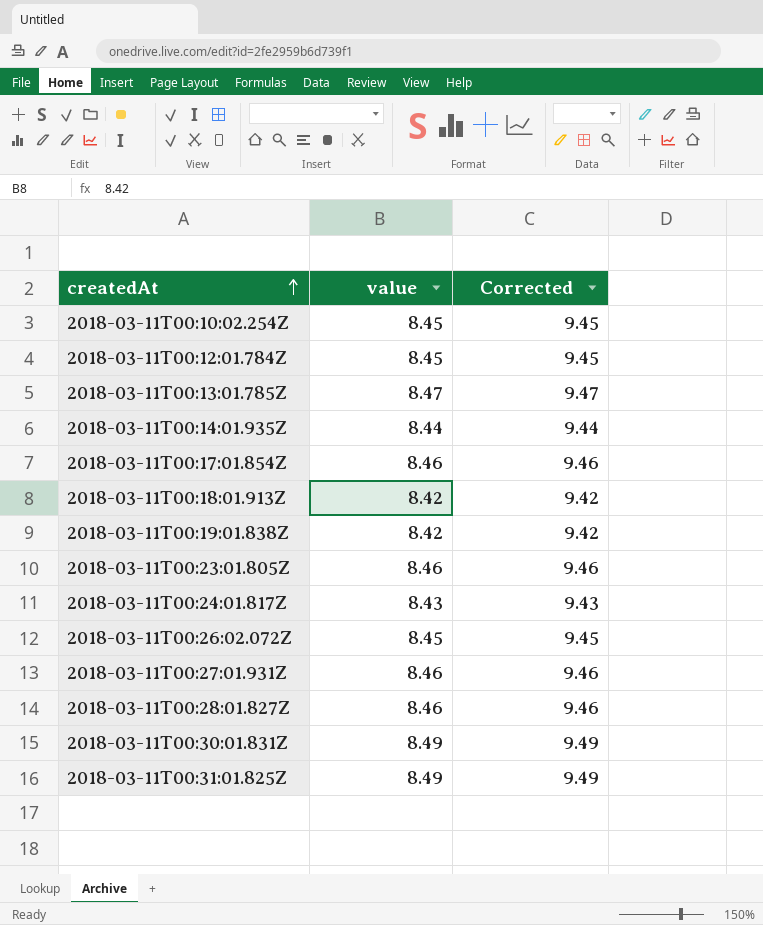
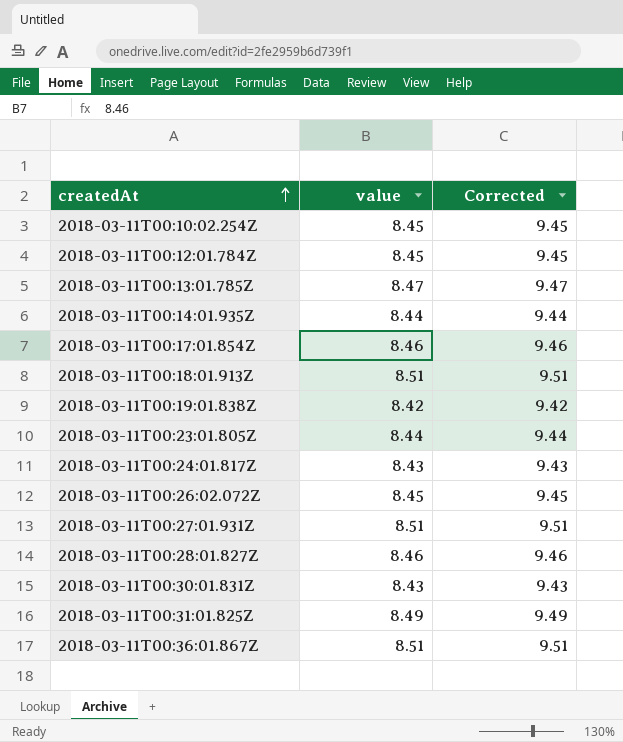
2018-03-11T00:18:01.913Z | value: 8.42 -> 8.51
2018-03-11T00:18:01.913Z | Corrected: 9.42 -> 9.51
2018-03-11T00:23:01.805Z | value: 8.46 -> 8.44
2018-03-11T00:23:01.805Z | Corrected: 9.46 -> 9.44
2018-03-11T00:27:01.931Z | value: 8.46 -> 8.51
2018-03-11T00:27:01.931Z | Corrected: 9.46 -> 9.51
2018-03-11T00:30:01.831Z | value: 8.49 -> 8.43
2018-03-11T00:30:01.831Z | Corrected: 9.49 -> 9.43
row 2018-03-11T00:36:01.867Z: none -> 8.51 | 9.51

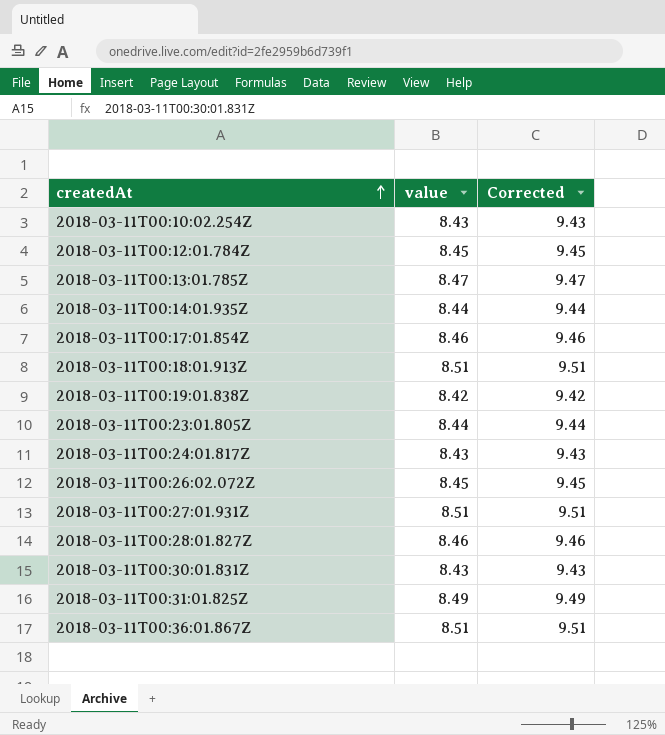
2018-03-11T00:10:02.254Z | value: 8.45 -> 8.43
2018-03-11T00:10:02.254Z | Corrected: 9.45 -> 9.43

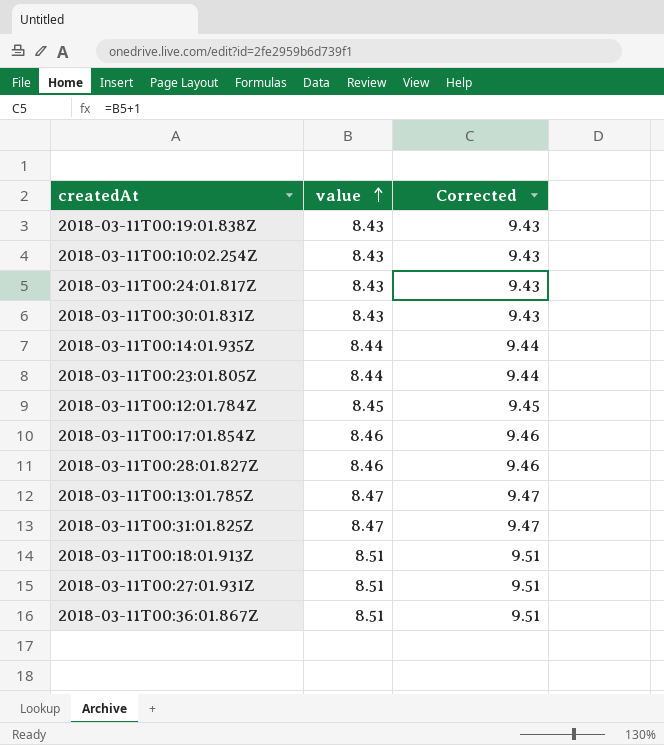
row order: createdAt ascending -> value ascending
row 2018-03-11T00:26:02.072Z: 8.45 | 9.45 -> none
2018-03-11T00:19:01.838Z | value: 8.42 -> 8.43
2018-03-11T00:19:01.838Z | Corrected: 9.42 -> 9.43
2018-03-11T00:31:01.825Z | value: 8.49 -> 8.47
2018-03-11T00:31:01.825Z | Corrected: 9.49 -> 9.47

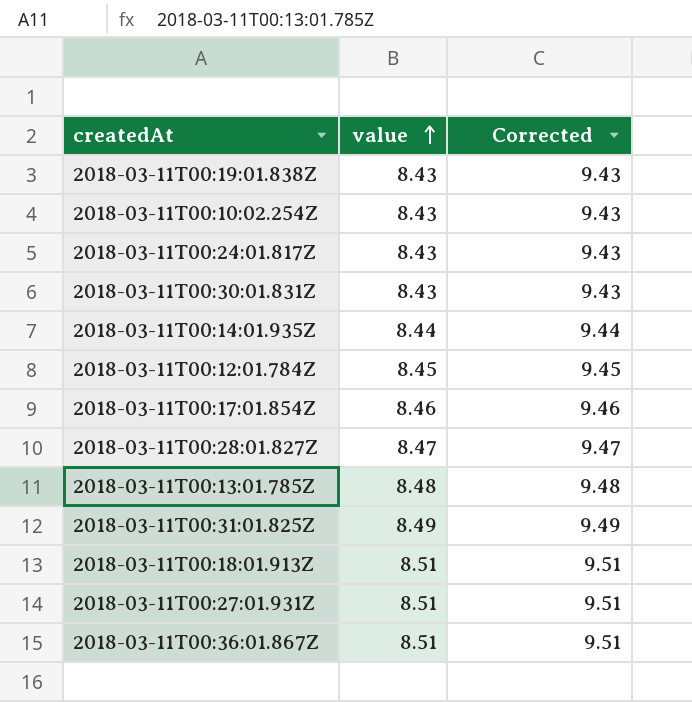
row 2018-03-11T00:23:01.805Z: 8.44 | 9.44 -> none
2018-03-11T00:28:01.827Z | value: 8.46 -> 8.47
2018-03-11T00:28:01.827Z | Corrected: 9.46 -> 9.47
2018-03-11T00:13:01.785Z | value: 8.47 -> 8.48
2018-03-11T00:13:01.785Z | Corrected: 9.47 -> 9.48
2018-03-11T00:31:01.825Z | value: 8.47 -> 8.49
2018-03-11T00:31:01.825Z | Corrected: 9.47 -> 9.49

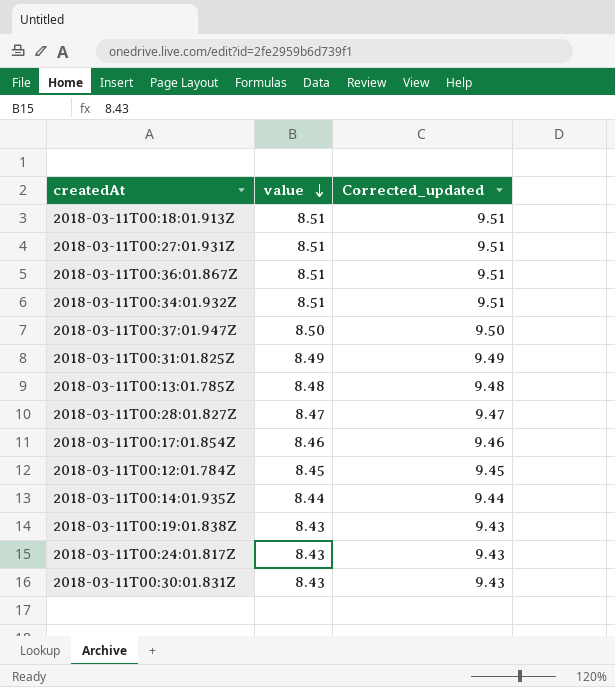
row order: value ascending -> value descending
column name: Corrected -> Corrected_updated
row 2018-03-11T00:10:02.254Z: 8.43 | 9.43 -> none
row 2018-03-11T00:34:01.932Z: none -> 8.51 | 9.51
row 2018-03-11T00:37:01.947Z: none -> 8.50 | 9.50

